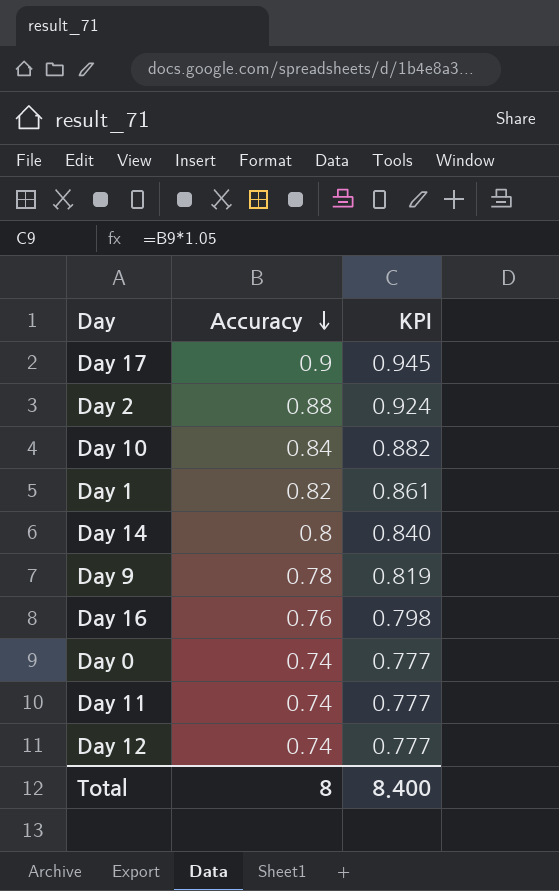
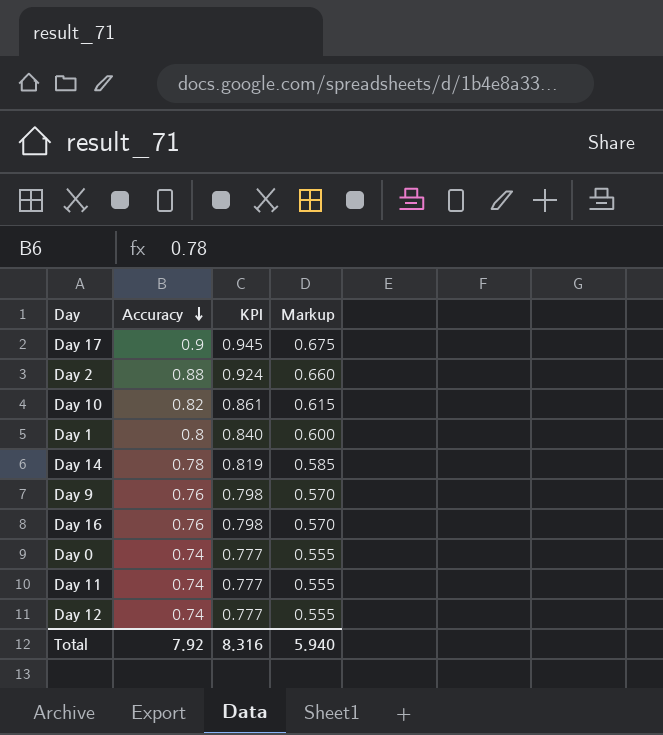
column Markup | formula: none -> [Accuracy] * 0.75
Day 10 | Accuracy: 0.84 -> 0.82
Day 10 | KPI: 0.882 -> 0.861
Day 1 | Accuracy: 0.82 -> 0.8
Day 1 | KPI: 0.861 -> 0.840
Day 14 | Accuracy: 0.8 -> 0.78
Day 14 | KPI: 0.840 -> 0.819
Day 9 | Accuracy: 0.78 -> 0.76
Day 9 | KPI: 0.819 -> 0.798
Total | Accuracy: 8 -> 7.92
Total | KPI: 8.400 -> 8.316

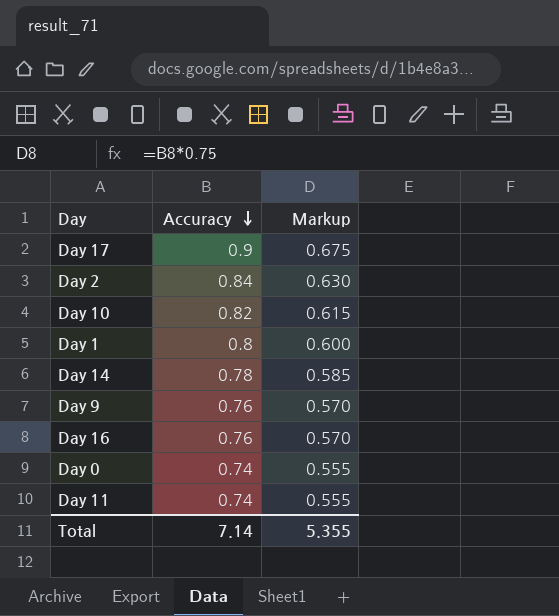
column KPI | formula: [Accuracy] * 1.05 -> none
row Day 12: 0.74 | 0.777 | 0.555 -> none
Day 2 | Accuracy: 0.88 -> 0.84
Day 2 | Markup: 0.660 -> 0.630
Total | Accuracy: 7.92 -> 7.14
Total | Markup: 5.940 -> 5.355

